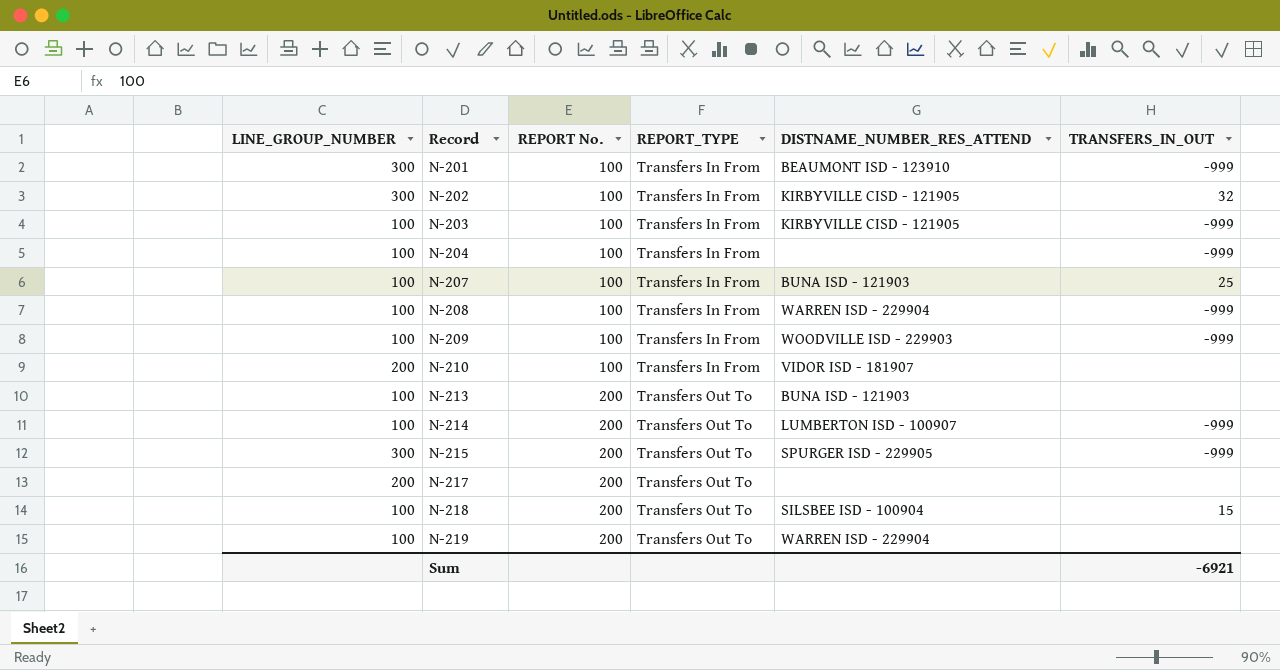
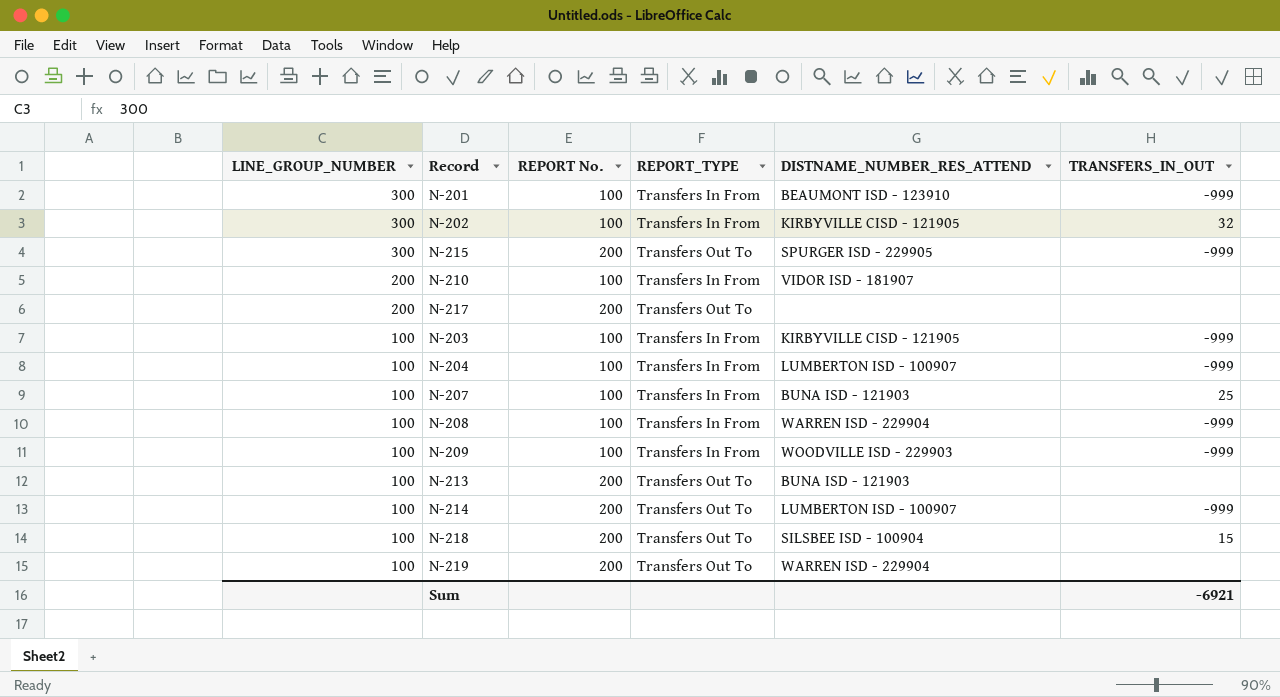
row order: Record ascending -> LINE_GROUP_NUMBER descending
N-204 | DISTNAME_NUMBER_RES_ATTEND: none -> LUMBERTON ISD - 100907

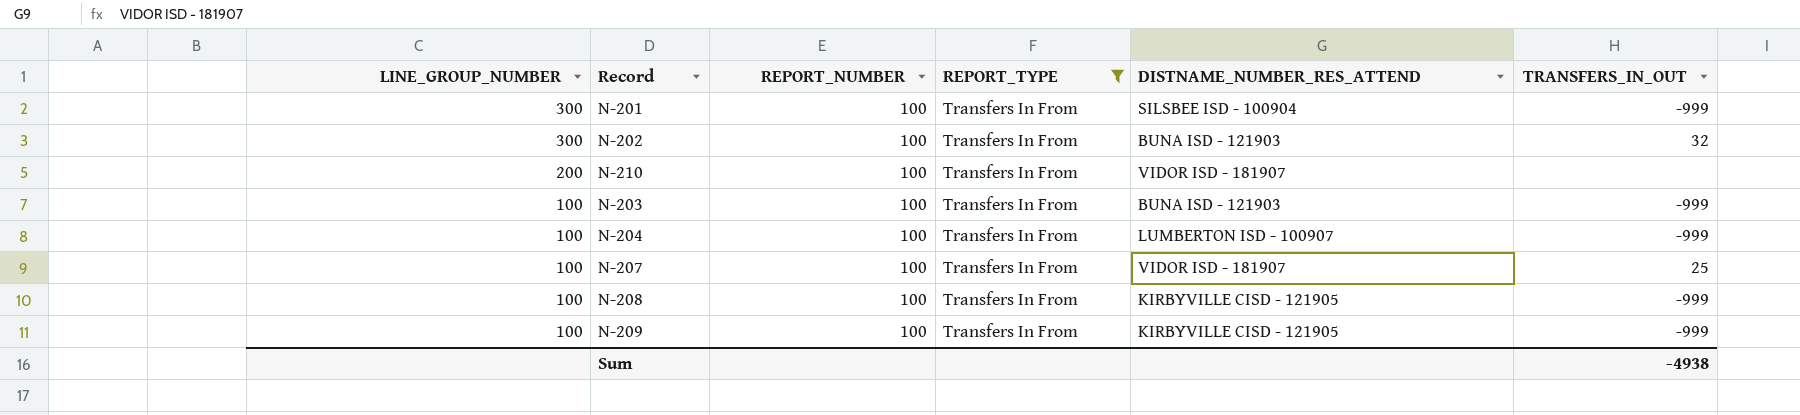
filter: none -> REPORT_TYPE = Transfers In From
column name: REPORT No. -> REPORT_NUMBER
N-201 | DISTNAME_NUMBER_RES_ATTEND: BEAUMONT ISD - 123910 -> SILSBEE ISD - 100904
N-202 | DISTNAME_NUMBER_RES_ATTEND: KIRBYVILLE CISD - 121905 -> BUNA ISD - 121903
N-203 | DISTNAME_NUMBER_RES_ATTEND: KIRBYVILLE CISD - 121905 -> BUNA ISD - 121903
N-207 | DISTNAME_NUMBER_RES_ATTEND: BUNA ISD - 121903 -> VIDOR ISD - 181907
N-208 | DISTNAME_NUMBER_RES_ATTEND: WARREN ISD - 229904 -> KIRBYVILLE CISD - 121905
N-209 | DISTNAME_NUMBER_RES_ATTEND: WOODVILLE ISD - 229903 -> KIRBYVILLE CISD - 121905
Sum | TRANSFERS_IN_OUT: -6921 -> -4938

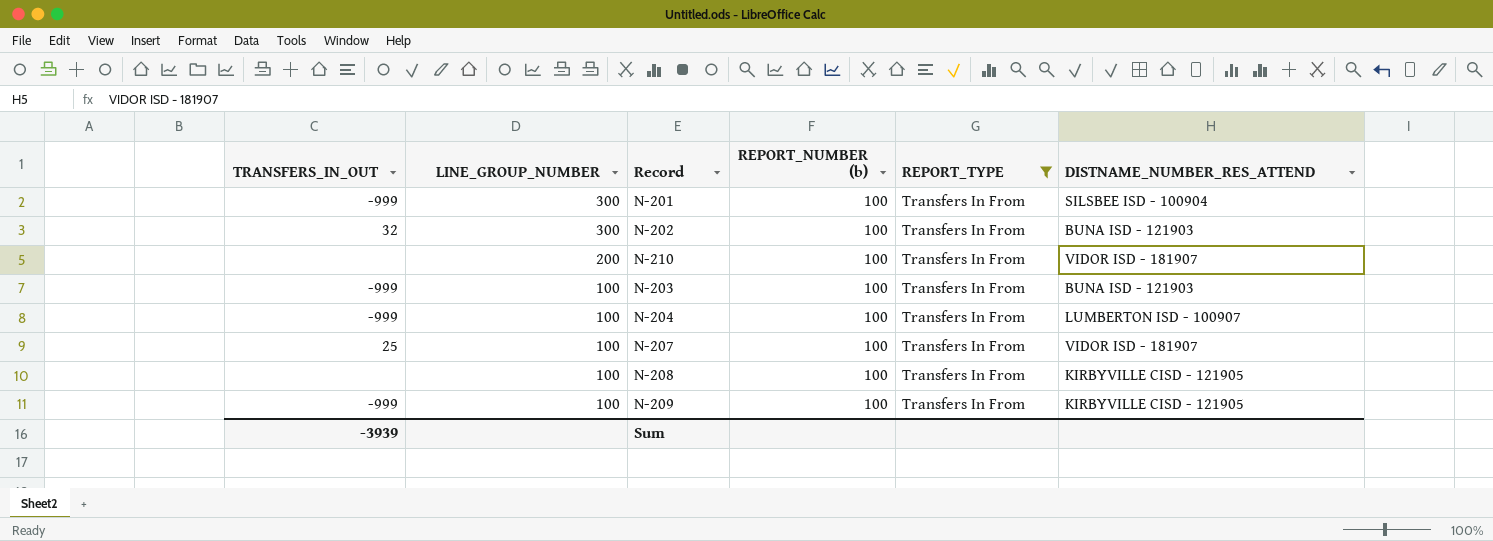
column TRANSFERS_IN_OUT | position: 6 -> 1
column name: REPORT_NUMBER -> REPORT_NUMBER (b)
N-208 | TRANSFERS_IN_OUT: -999 -> none
Sum | TRANSFERS_IN_OUT: -4938 -> -3939

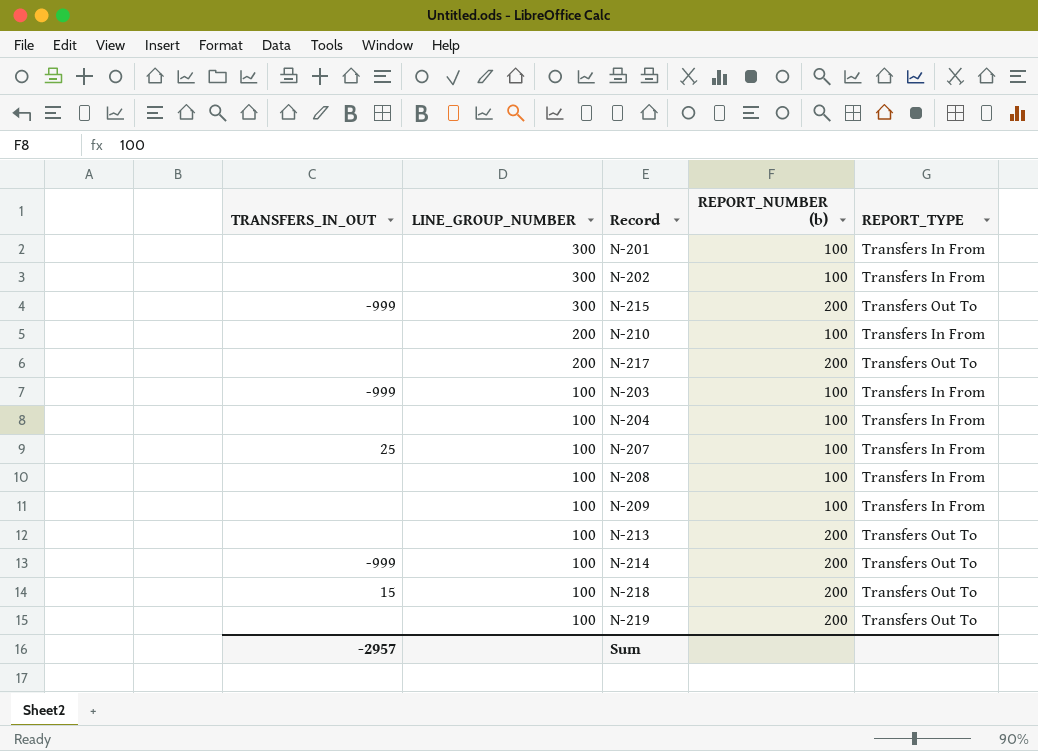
filter: REPORT_TYPE = Transfers In From -> none
column DISTNAME_NUMBER_RES_ATTEND | position: 6 -> none
N-201 | TRANSFERS_IN_OUT: -999 -> none
N-202 | TRANSFERS_IN_OUT: 32 -> none
N-204 | TRANSFERS_IN_OUT: -999 -> none
N-209 | TRANSFERS_IN_OUT: -999 -> none
Sum | TRANSFERS_IN_OUT: -3939 -> -2957

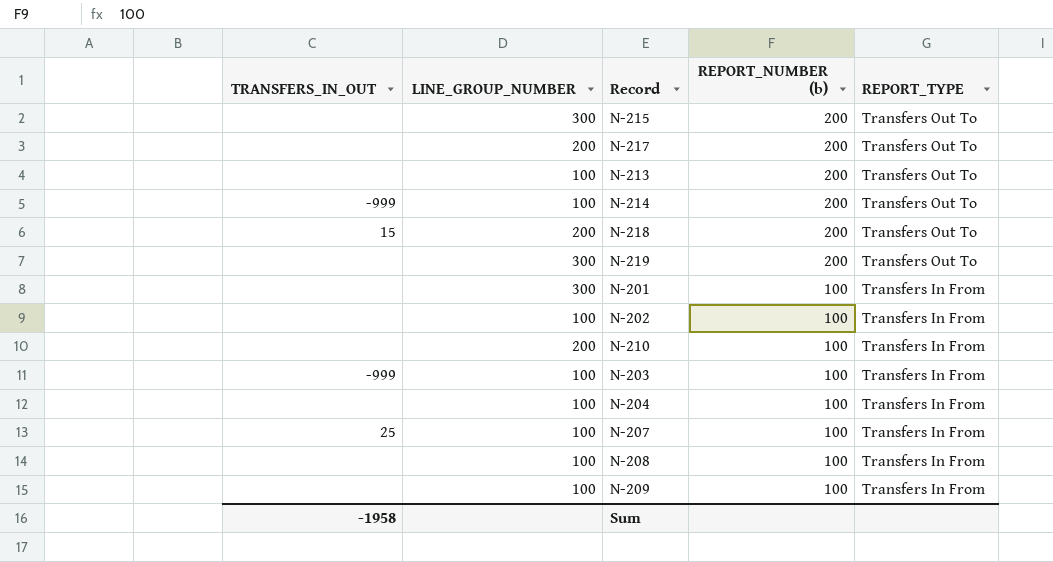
row order: LINE_GROUP_NUMBER descending -> REPORT_NUMBER (b) descending
N-215 | TRANSFERS_IN_OUT: -999 -> none
N-218 | LINE_GROUP_NUMBER: 100 -> 200
N-219 | LINE_GROUP_NUMBER: 100 -> 300
N-202 | LINE_GROUP_NUMBER: 300 -> 100
Sum | TRANSFERS_IN_OUT: -2957 -> -1958

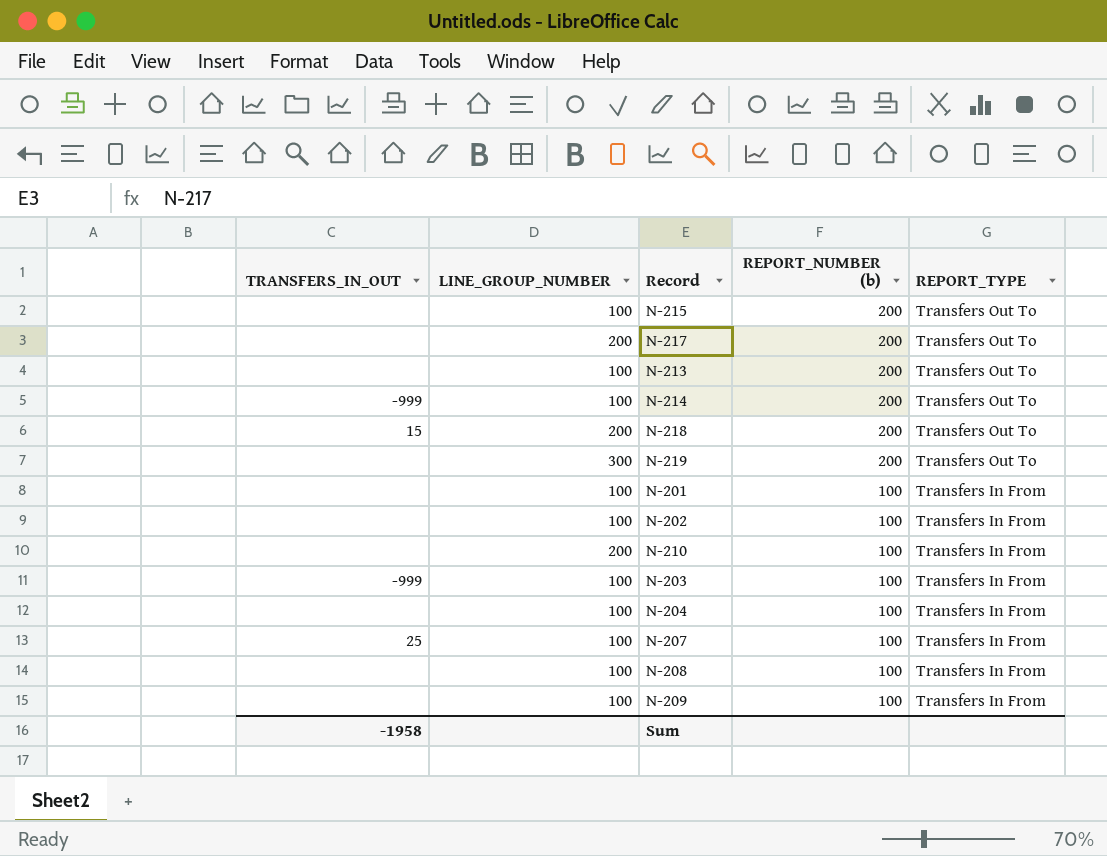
N-215 | LINE_GROUP_NUMBER: 300 -> 100
N-201 | LINE_GROUP_NUMBER: 300 -> 100

